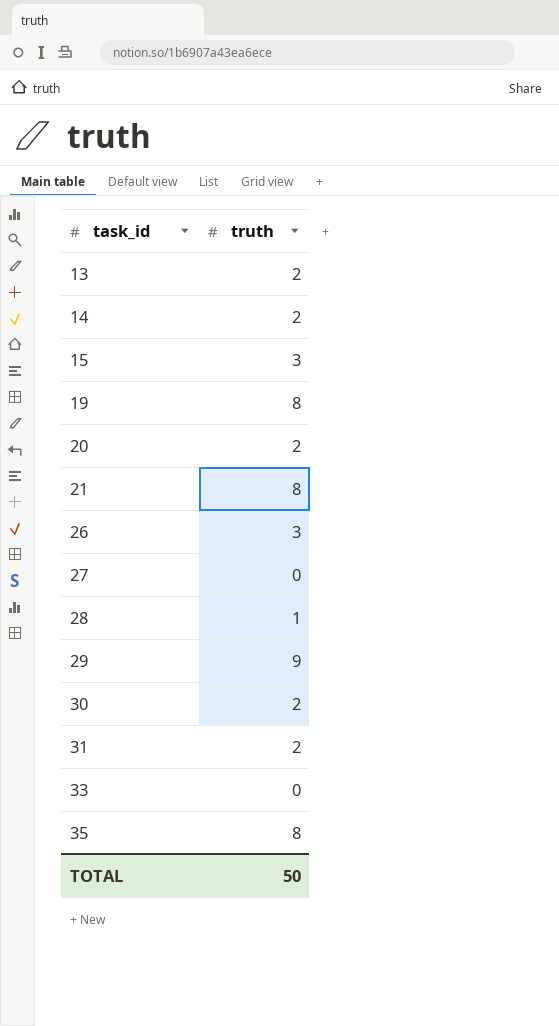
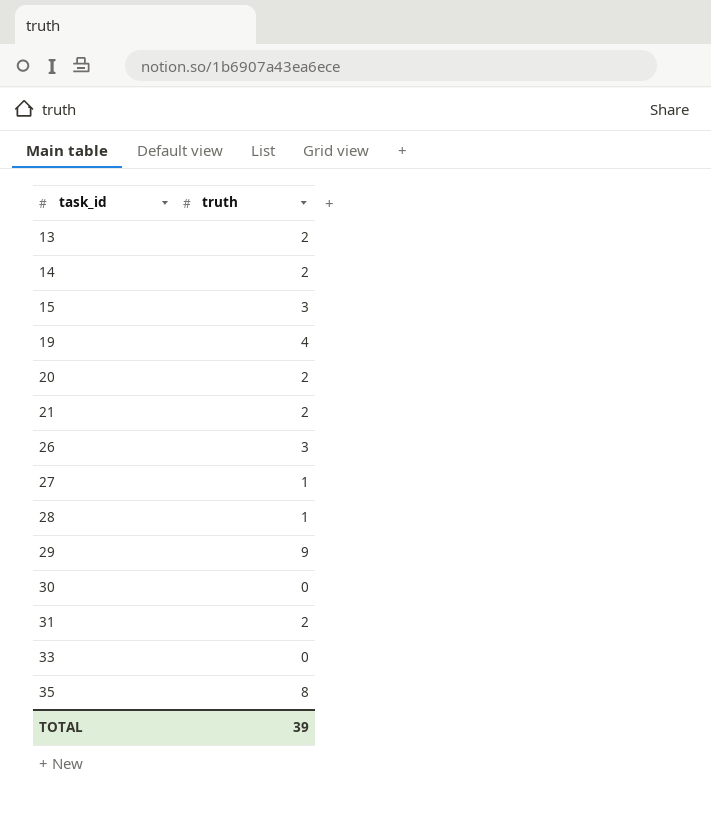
19 | truth: 8 -> 4
21 | truth: 8 -> 2
27 | truth: 0 -> 1
30 | truth: 2 -> 0
TOTAL | truth: 50 -> 39

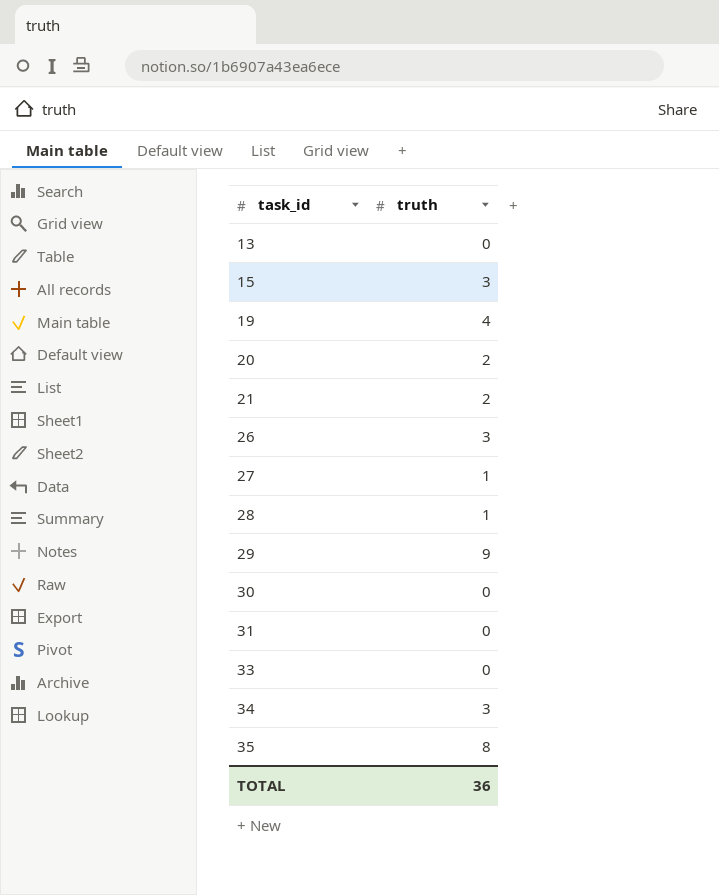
row 14: 2 -> none
13 | truth: 2 -> 0
31 | truth: 2 -> 0
row 34: none -> 3
TOTAL | truth: 39 -> 36

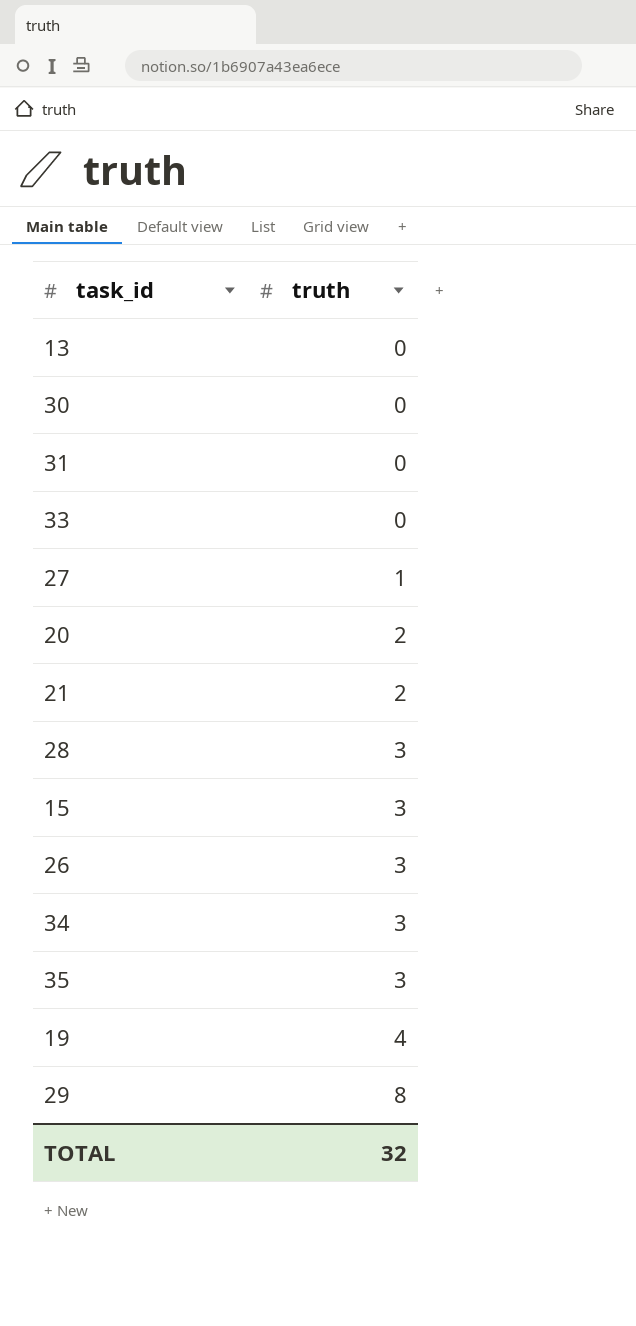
row order: task_id ascending -> truth ascending
28 | truth: 1 -> 3
35 | truth: 8 -> 3
29 | truth: 9 -> 8
TOTAL | truth: 36 -> 32

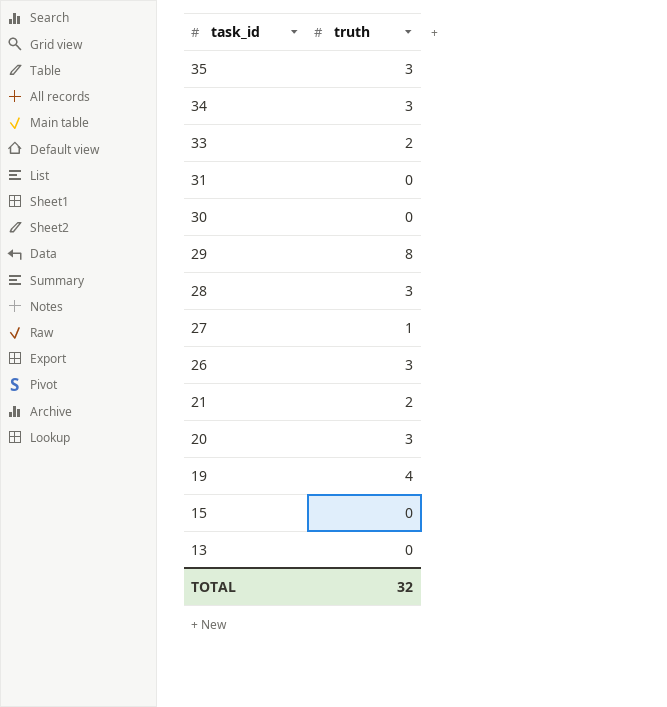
row order: truth ascending -> task_id descending
33 | truth: 0 -> 2
20 | truth: 2 -> 3
15 | truth: 3 -> 0

